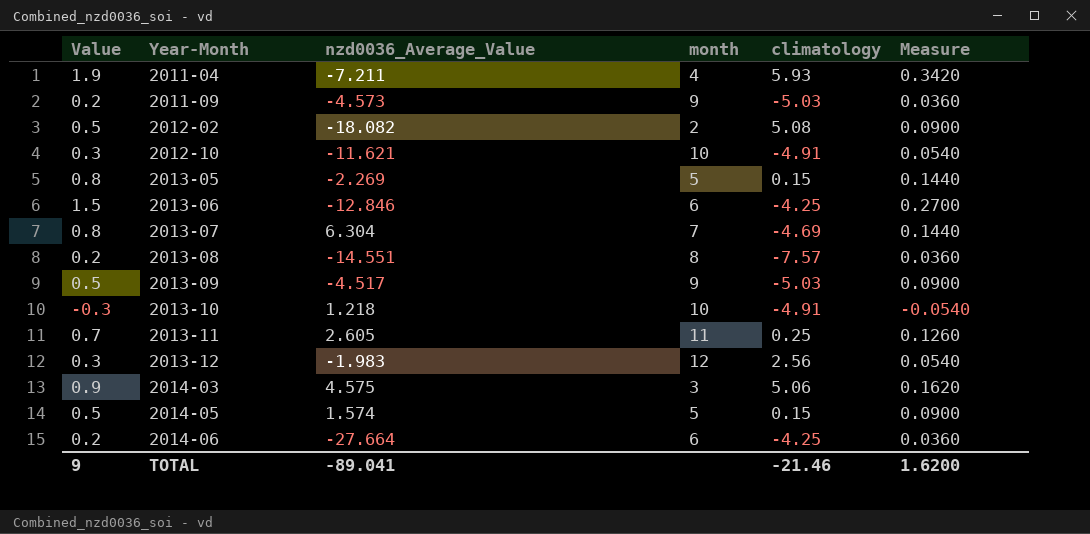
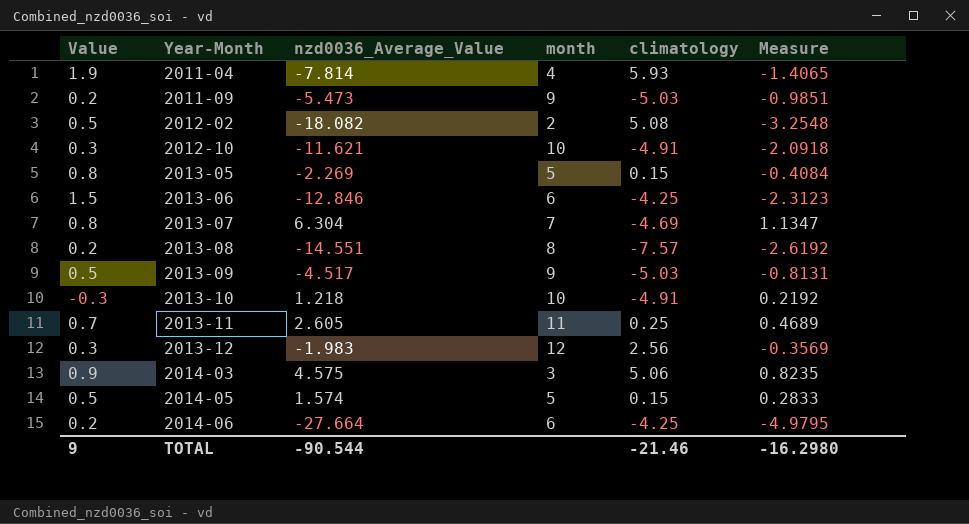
column Measure | formula: [Value] * 0.18 -> [nzd0036_Average_Value] * 0.18
2011-04 | nzd0036_Average_Value: -7.211 -> -7.814
2011-09 | nzd0036_Average_Value: -4.573 -> -5.473
TOTAL | nzd0036_Average_Value: -89.041 -> -90.544
TOTAL | Measure: 1.6200 -> -16.2980

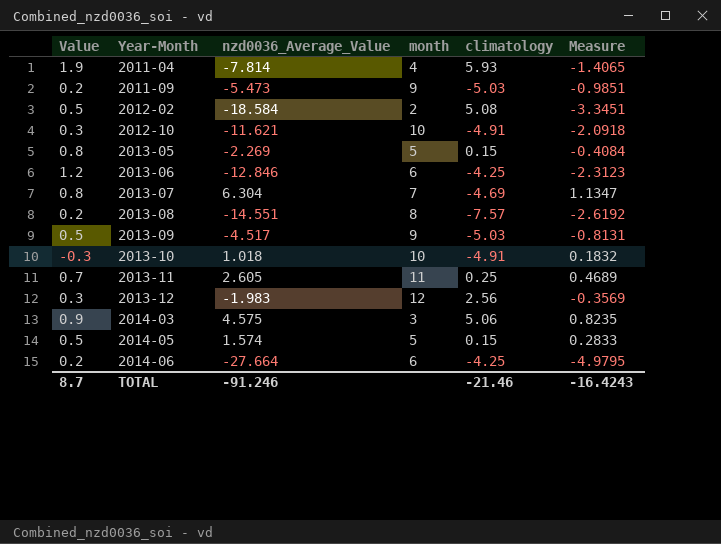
2012-02 | nzd0036_Average_Value: -18.082 -> -18.584
2012-02 | Measure: -3.2548 -> -3.3451
2013-06 | Value: 1.5 -> 1.2
2013-10 | nzd0036_Average_Value: 1.218 -> 1.018
2013-10 | Measure: 0.2192 -> 0.1832
TOTAL | Value: 9 -> 8.7
TOTAL | nzd0036_Average_Value: -90.544 -> -91.246
TOTAL | Measure: -16.2980 -> -16.4243

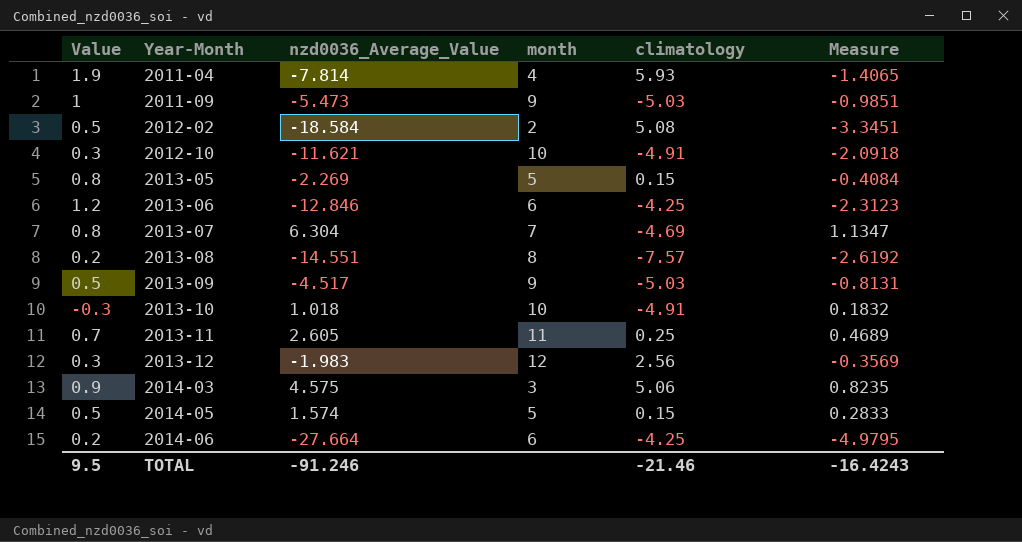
2011-09 | Value: 0.2 -> 1
TOTAL | Value: 8.7 -> 9.5

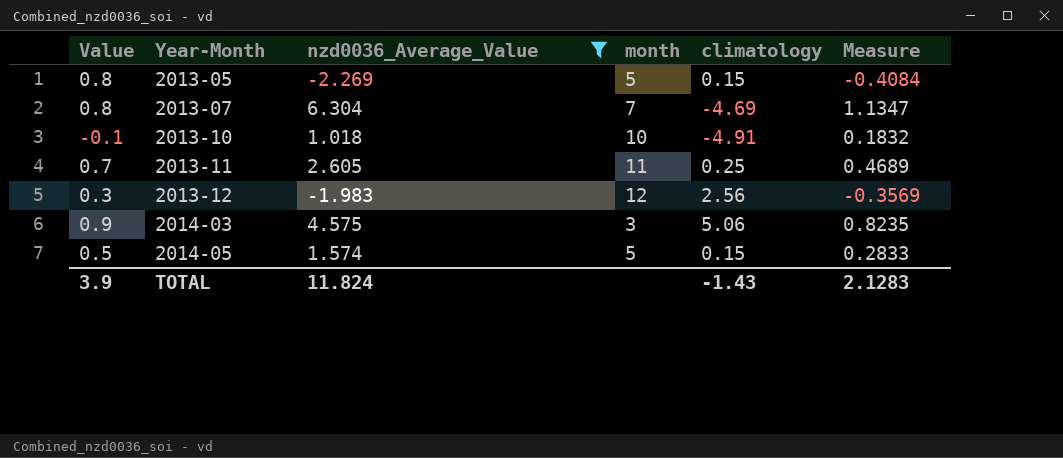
filter: none -> nzd0036_Average_Value >= -2.269
2013-10 | Value: -0.3 -> -0.1
TOTAL | Value: 9.5 -> 3.9
TOTAL | nzd0036_Average_Value: -91.246 -> 11.824
TOTAL | climatology: -21.46 -> -1.43
TOTAL | Measure: -16.4243 -> 2.1283

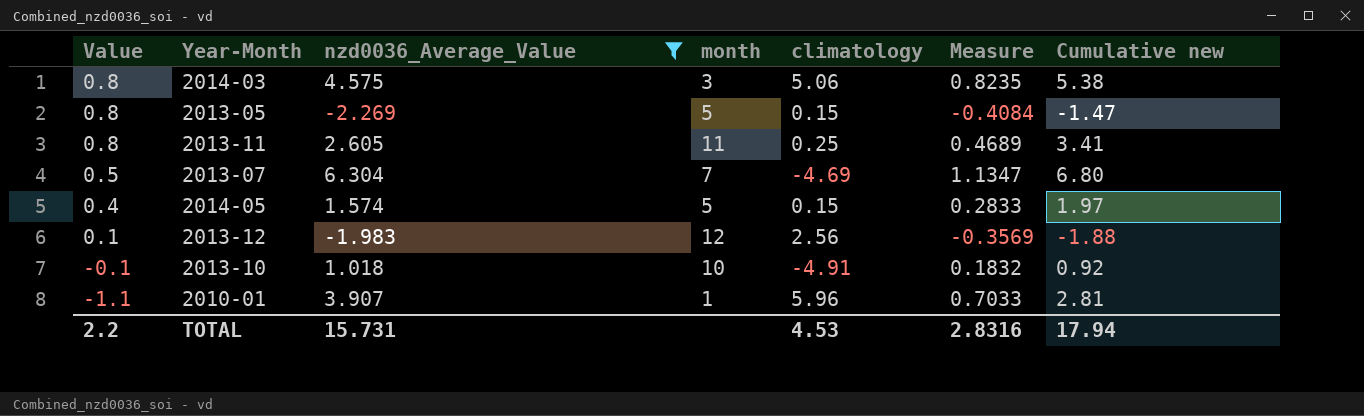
row order: Year-Month ascending -> Value descending
column Cumulative new | formula: none -> [Value] + [nzd0036_Average_Value]
2014-03 | Value: 0.9 -> 0.8
2013-11 | Value: 0.7 -> 0.8
2013-07 | Value: 0.8 -> 0.5
2014-05 | Value: 0.5 -> 0.4
2013-12 | Value: 0.3 -> 0.1
row 2010-01: none -> -1.1 | 3.907 | 1 | 5.96 | 0.7033 | 2.81
TOTAL | Value: 3.9 -> 2.2
TOTAL | nzd0036_Average_Value: 11.824 -> 15.731
TOTAL | climatology: -1.43 -> 4.53
TOTAL | Measure: 2.1283 -> 2.8316

